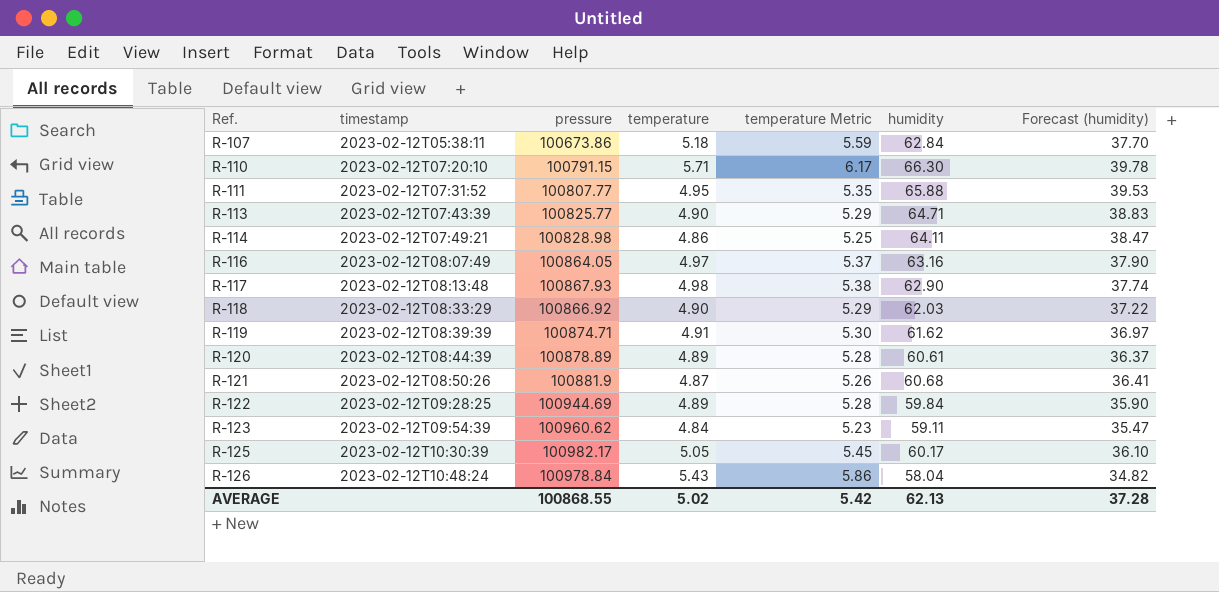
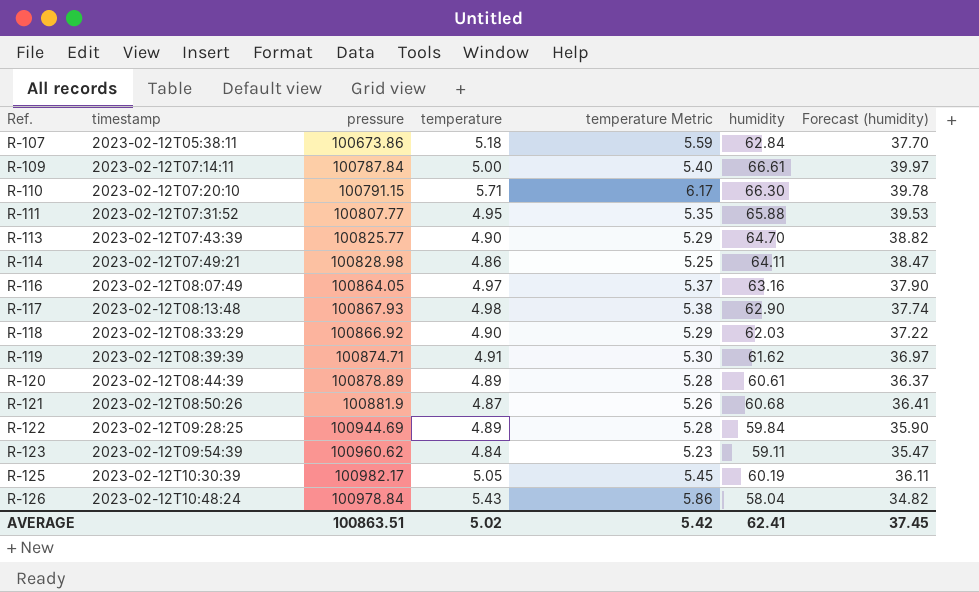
row R-109: none -> 2023-02-12T07:14:11 | 100787.84 | 5.00 | 5.40 | 66.61 | 39.97
R-113 | humidity: 64.71 -> 64.70
R-113 | Forecast (humidity): 38.83 -> 38.82
R-125 | humidity: 60.17 -> 60.19
R-125 | Forecast (humidity): 36.10 -> 36.11
AVERAGE | pressure: 100868.55 -> 100863.51
AVERAGE | humidity: 62.13 -> 62.41
AVERAGE | Forecast (humidity): 37.28 -> 37.45

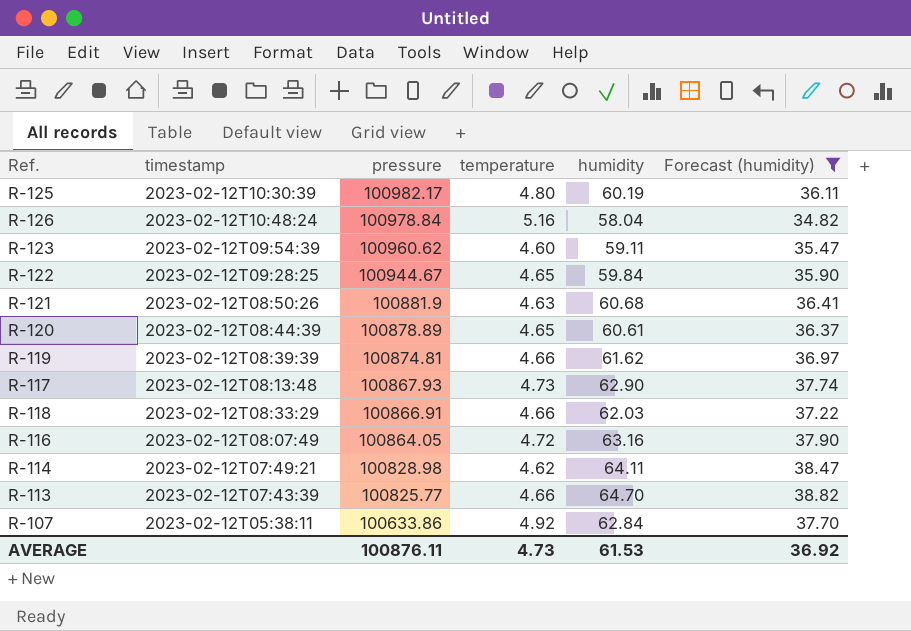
filter: none -> Forecast (humidity) <= 38.82
row order: Ref. ascending -> pressure descending
column temperature Metric | formula: [temperature] * 1.08 -> none
R-125 | temperature: 5.05 -> 4.80
R-126 | temperature: 5.43 -> 5.16
R-123 | temperature: 4.84 -> 4.60
R-122 | pressure: 100944.69 -> 100944.67
R-122 | temperature: 4.89 -> 4.65
R-121 | temperature: 4.87 -> 4.63
R-120 | temperature: 4.89 -> 4.65
R-119 | pressure: 100874.71 -> 100874.81
R-119 | temperature: 4.91 -> 4.66
R-117 | temperature: 4.98 -> 4.73
R-118 | pressure: 100866.92 -> 100866.91
R-118 | temperature: 4.90 -> 4.66
R-116 | temperature: 4.97 -> 4.72
R-114 | temperature: 4.86 -> 4.62
R-113 | temperature: 4.90 -> 4.66
R-107 | pressure: 100673.86 -> 100633.86
R-107 | temperature: 5.18 -> 4.92
AVERAGE | pressure: 100863.51 -> 100876.11
AVERAGE | temperature: 5.02 -> 4.73
AVERAGE | humidity: 62.41 -> 61.53
AVERAGE | Forecast (humidity): 37.45 -> 36.92

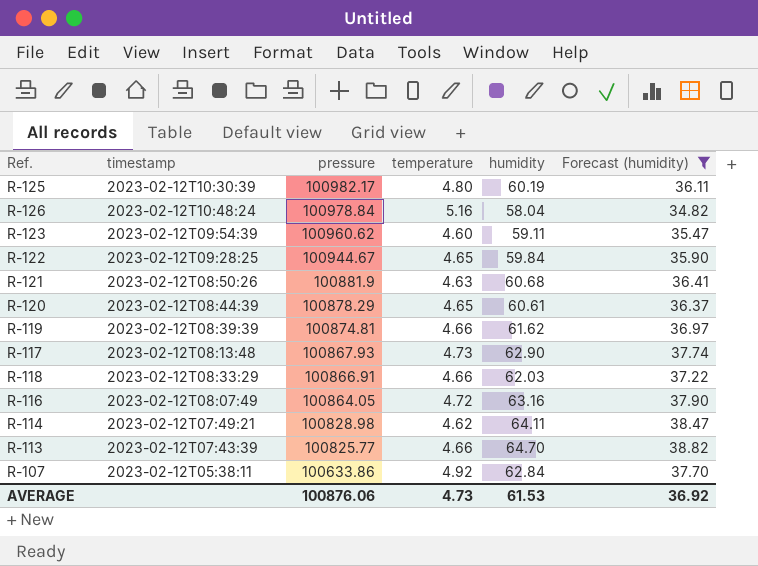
R-120 | pressure: 100878.89 -> 100878.29
AVERAGE | pressure: 100876.11 -> 100876.06

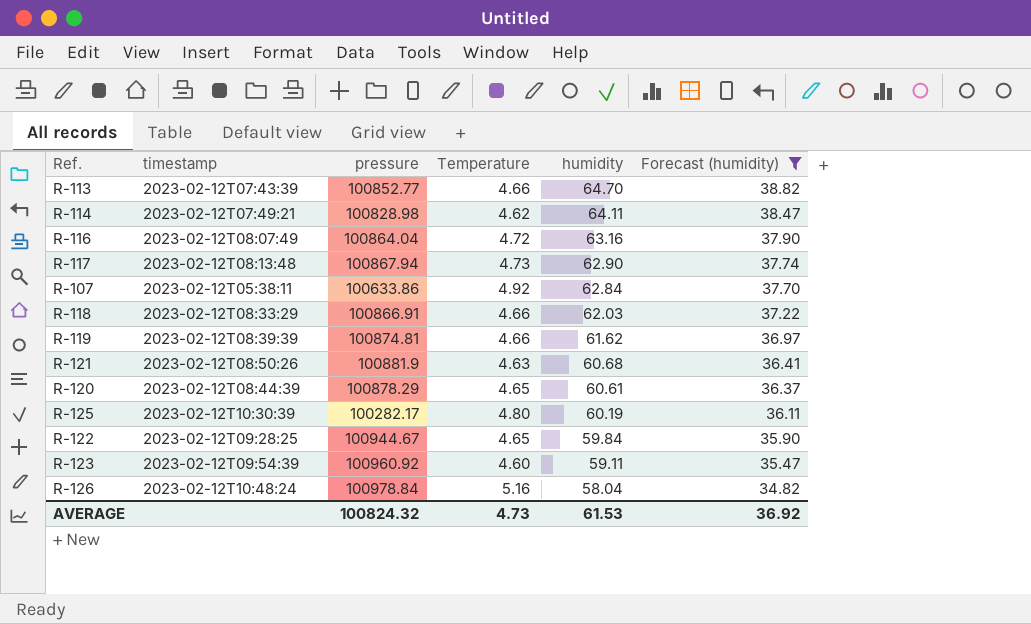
row order: pressure descending -> humidity descending
column name: temperature -> Temperature
R-113 | pressure: 100825.77 -> 100852.77
R-116 | pressure: 100864.05 -> 100864.04
R-117 | pressure: 100867.93 -> 100867.94
R-125 | pressure: 100982.17 -> 100282.17
R-123 | pressure: 100960.62 -> 100960.92
AVERAGE | pressure: 100876.06 -> 100824.32

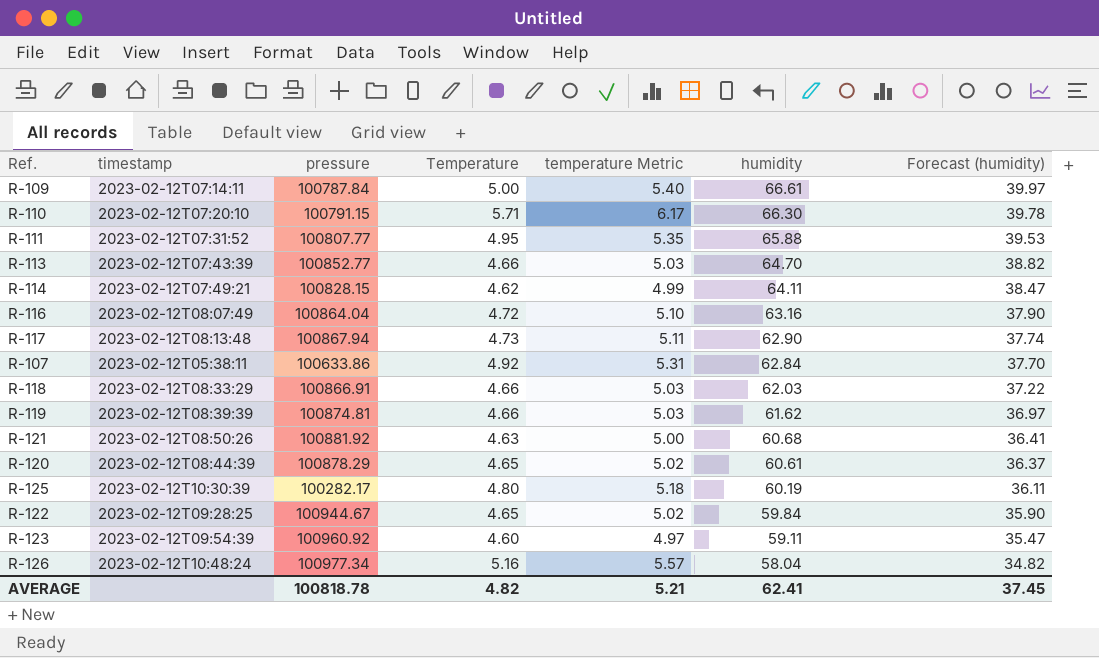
filter: Forecast (humidity) <= 38.82 -> none
column temperature Metric | formula: none -> [Temperature] * 1.08
R-114 | pressure: 100828.98 -> 100828.15
R-121 | pressure: 100881.9 -> 100881.92
R-126 | pressure: 100978.84 -> 100977.34
AVERAGE | pressure: 100824.32 -> 100818.78
AVERAGE | Temperature: 4.73 -> 4.82
AVERAGE | humidity: 61.53 -> 62.41
AVERAGE | Forecast (humidity): 36.92 -> 37.45

